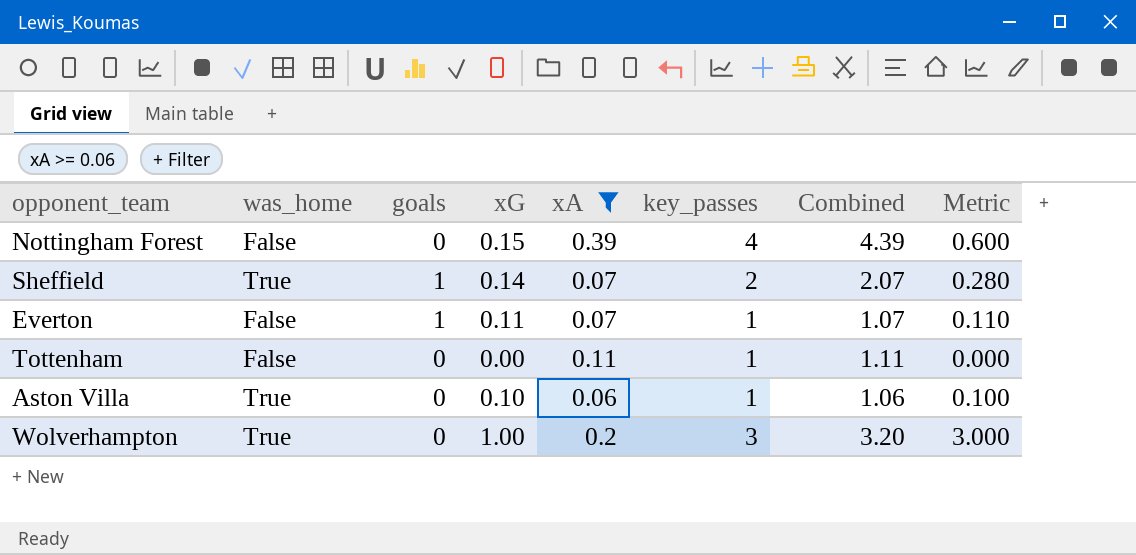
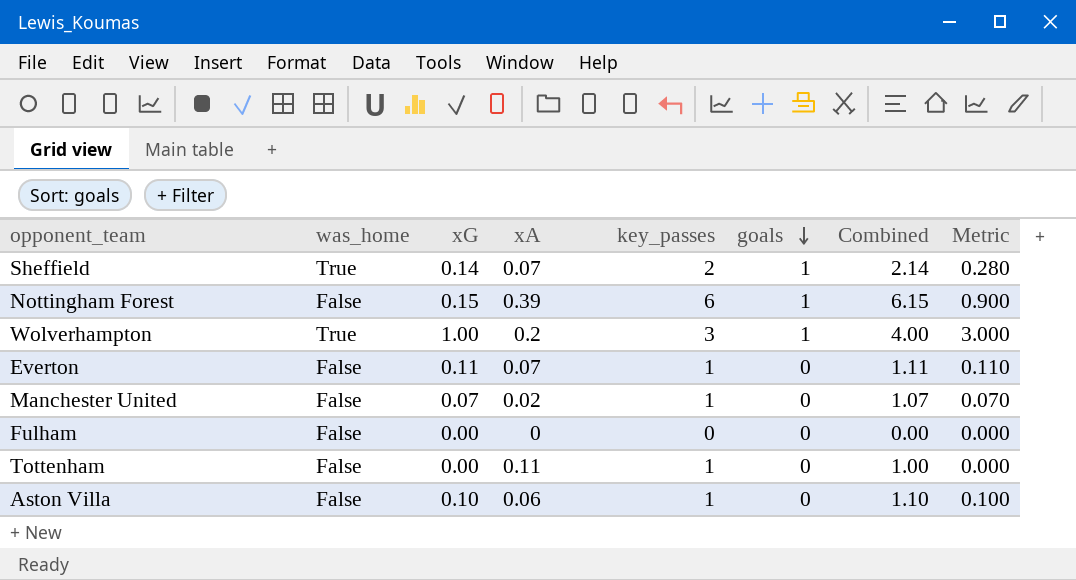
filter: xA >= 0.06 -> none
row order: none -> goals descending
column goals | position: 3 -> 6
column Combined | formula: [xA] + [key_passes] -> [xG] + [key_passes]
Nottingham Forest | key_passes: 4 -> 6
Nottingham Forest | goals: 0 -> 1
Nottingham Forest | Metric: 0.600 -> 0.900
Wolverhampton | goals: 0 -> 1
Everton | goals: 1 -> 0
Aston Villa | was_home: True -> False

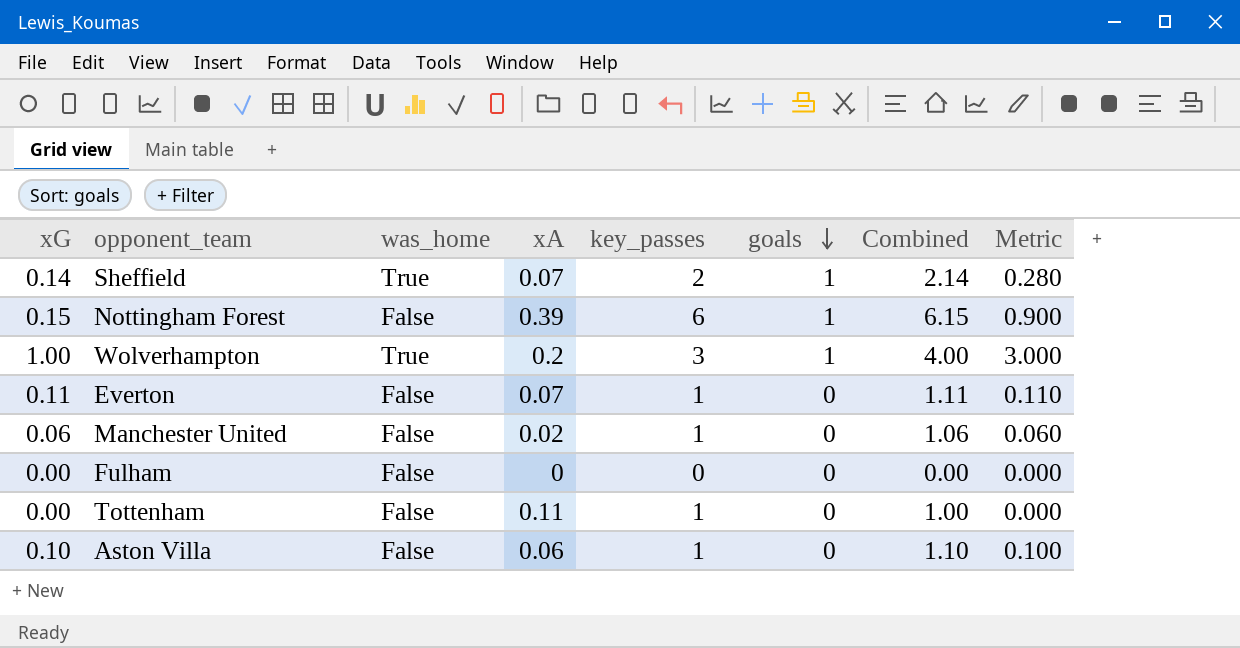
column xG | position: 3 -> 1
Manchester United | xG: 0.07 -> 0.06
Manchester United | Combined: 1.07 -> 1.06
Manchester United | Metric: 0.070 -> 0.060

